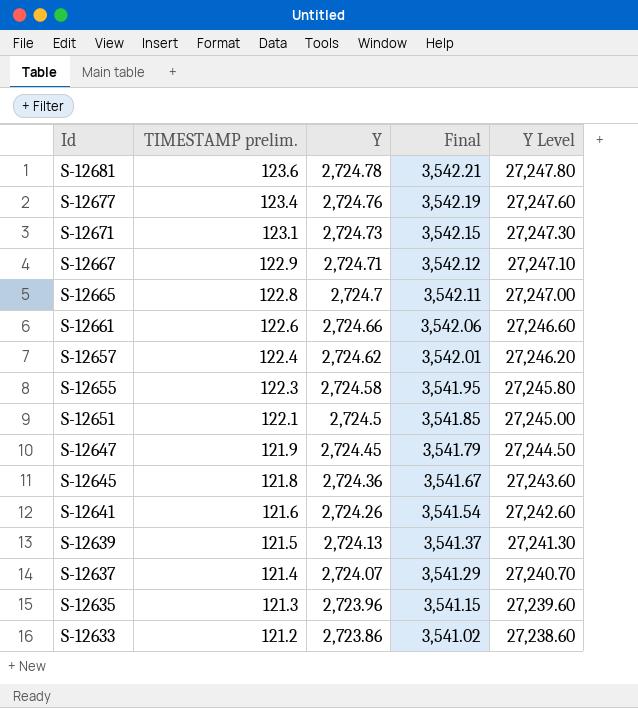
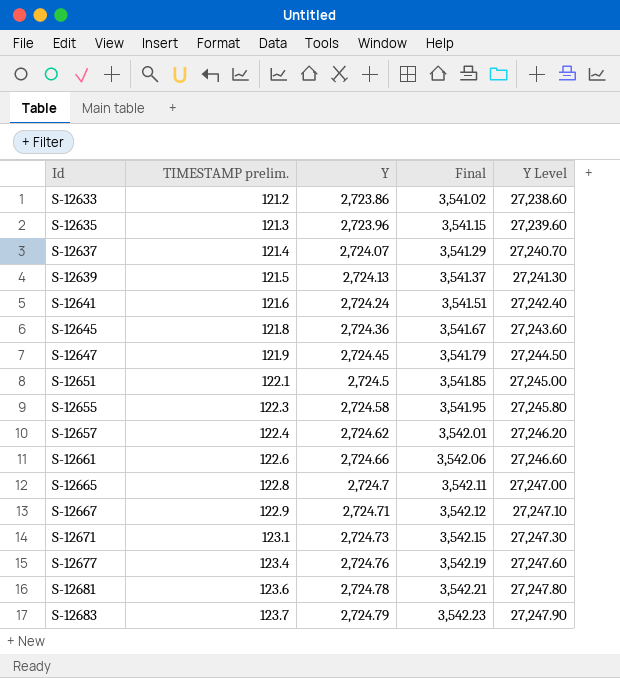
row order: Id descending -> Id ascending
S-12641 | Y: 2,724.26 -> 2,724.24
S-12641 | Final: 3,541.54 -> 3,541.51
S-12641 | Y Level: 27,242.60 -> 27,242.40
row S-12683: none -> 123.7 | 2,724.79 | 3,542.23 | 27,247.90

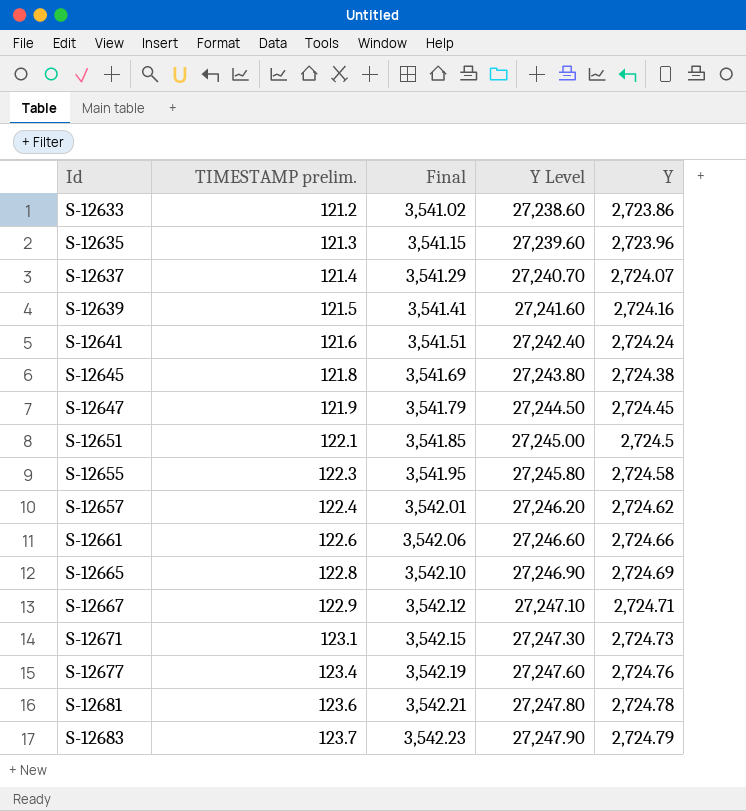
column Y | position: 3 -> 5
S-12639 | Final: 3,541.37 -> 3,541.41
S-12639 | Y Level: 27,241.30 -> 27,241.60
S-12639 | Y: 2,724.13 -> 2,724.16
S-12645 | Final: 3,541.67 -> 3,541.69
S-12645 | Y Level: 27,243.60 -> 27,243.80
S-12645 | Y: 2,724.36 -> 2,724.38
S-12665 | Final: 3,542.11 -> 3,542.10
S-12665 | Y Level: 27,247.00 -> 27,246.90
S-12665 | Y: 2,724.7 -> 2,724.69

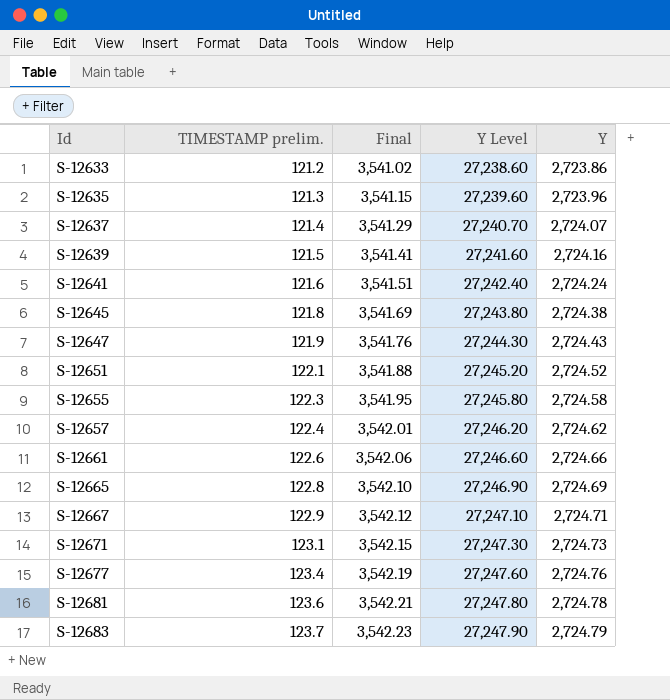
S-12647 | Final: 3,541.79 -> 3,541.76
S-12647 | Y Level: 27,244.50 -> 27,244.30
S-12647 | Y: 2,724.45 -> 2,724.43
S-12651 | Final: 3,541.85 -> 3,541.88
S-12651 | Y Level: 27,245.00 -> 27,245.20
S-12651 | Y: 2,724.5 -> 2,724.52

